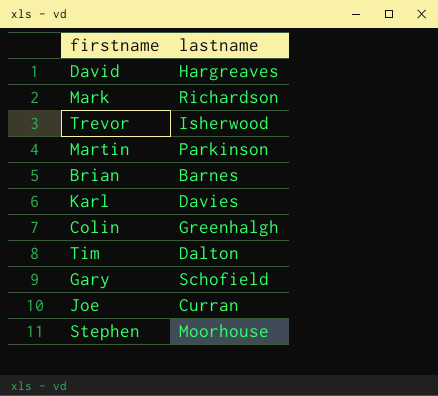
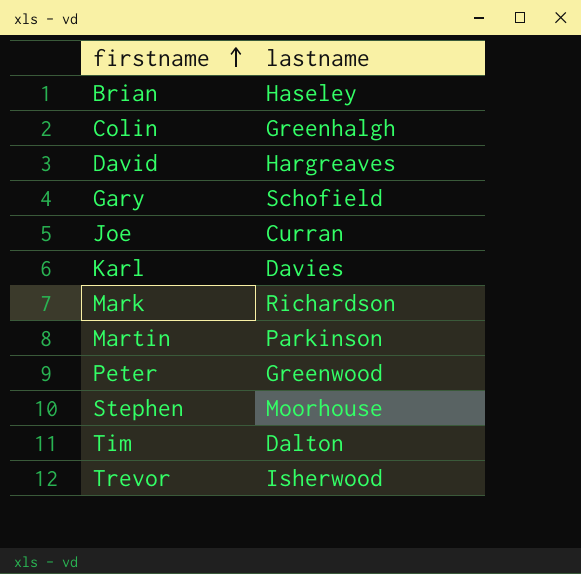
row order: none -> firstname ascending
Brian | lastname: Barnes -> Haseley
row Peter: none -> Greenwood

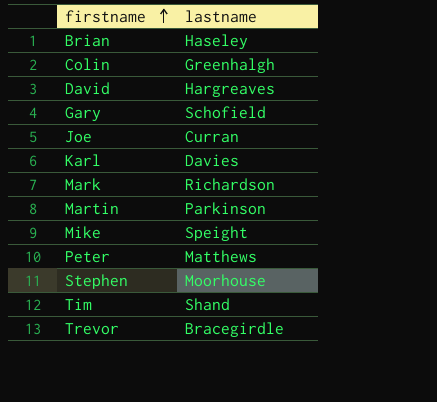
row Mike: none -> Speight
Peter | lastname: Greenwood -> Matthews
Tim | lastname: Dalton -> Shand
Trevor | lastname: Isherwood -> Bracegirdle

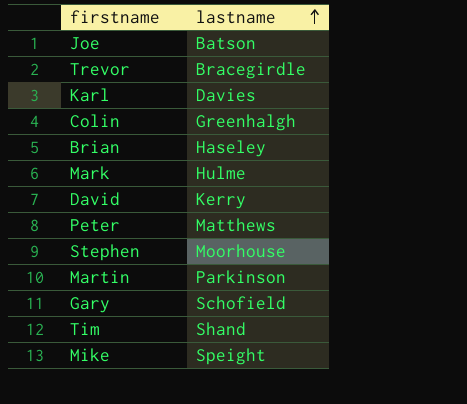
row order: firstname ascending -> lastname ascending
Joe | lastname: Curran -> Batson
Mark | lastname: Richardson -> Hulme
David | lastname: Hargreaves -> Kerry

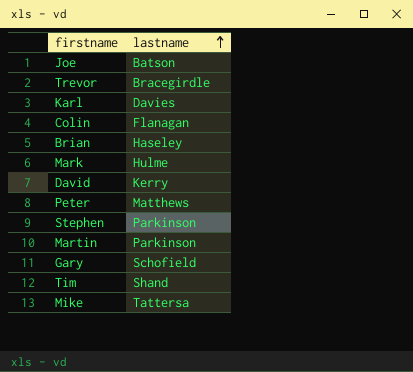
Colin | lastname: Greenhalgh -> Flanagan
Stephen | lastname: Moorhouse -> Parkinson
Mike | lastname: Speight -> Tattersa

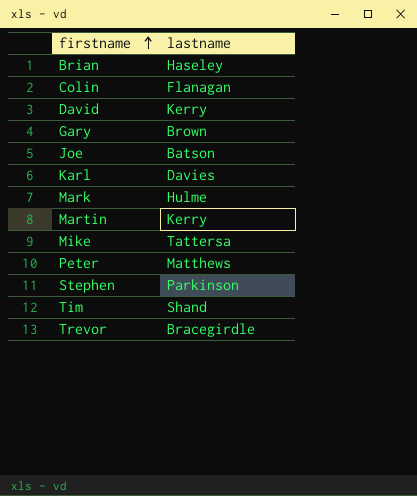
row order: lastname ascending -> firstname ascending
Gary | lastname: Schofield -> Brown
Martin | lastname: Parkinson -> Kerry

